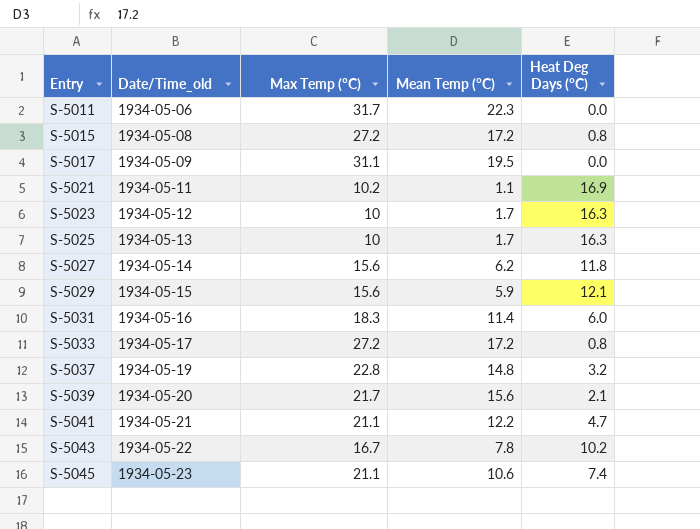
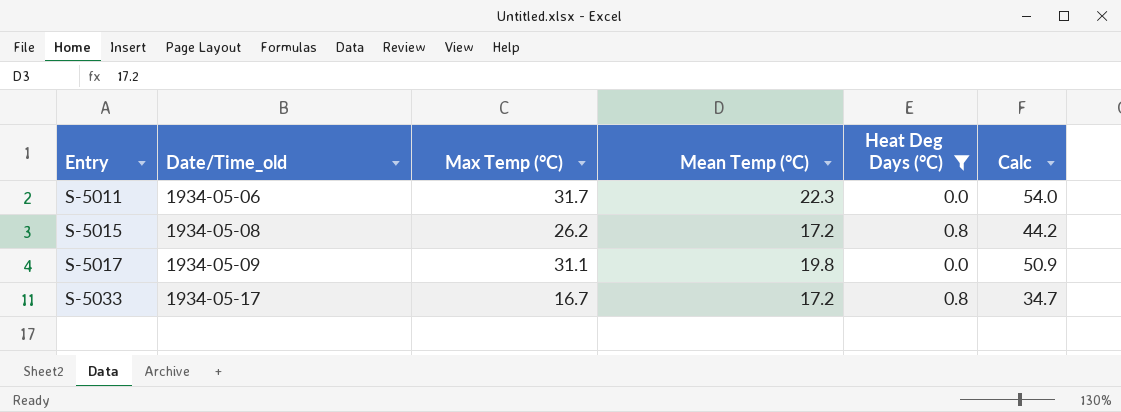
filter: none -> Heat Deg Days (°C) <= 0.8
column Calc | formula: none -> [Max Temp (°C)] + [Mean Temp (°C)] + [Heat Deg Days (°C)]
S-5015 | Max Temp (°C): 27.2 -> 26.2
S-5017 | Mean Temp (°C): 19.5 -> 19.8
S-5033 | Max Temp (°C): 27.2 -> 16.7

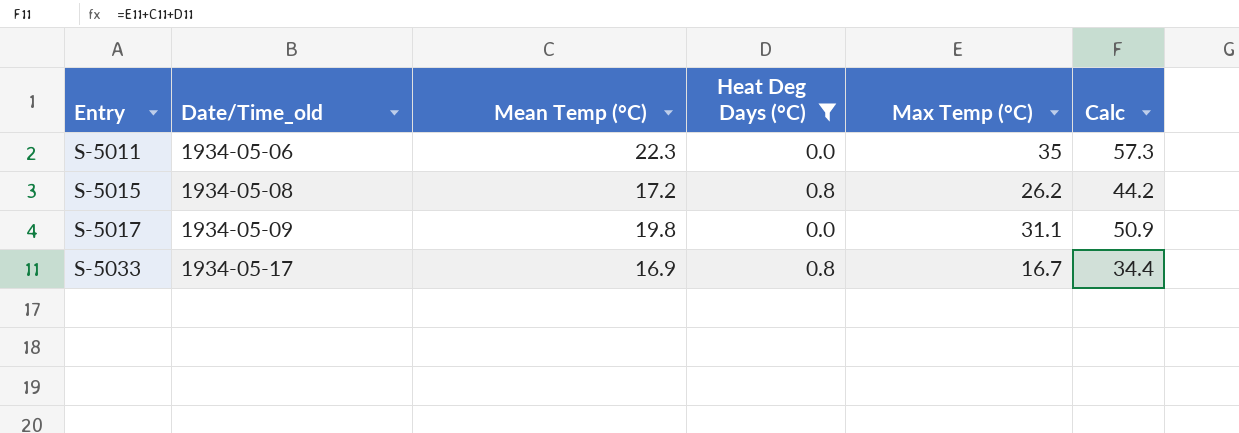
column Max Temp (°C) | position: 3 -> 5
S-5011 | Max Temp (°C): 31.7 -> 35
S-5011 | Calc: 54.0 -> 57.3
S-5033 | Mean Temp (°C): 17.2 -> 16.9
S-5033 | Calc: 34.7 -> 34.4

